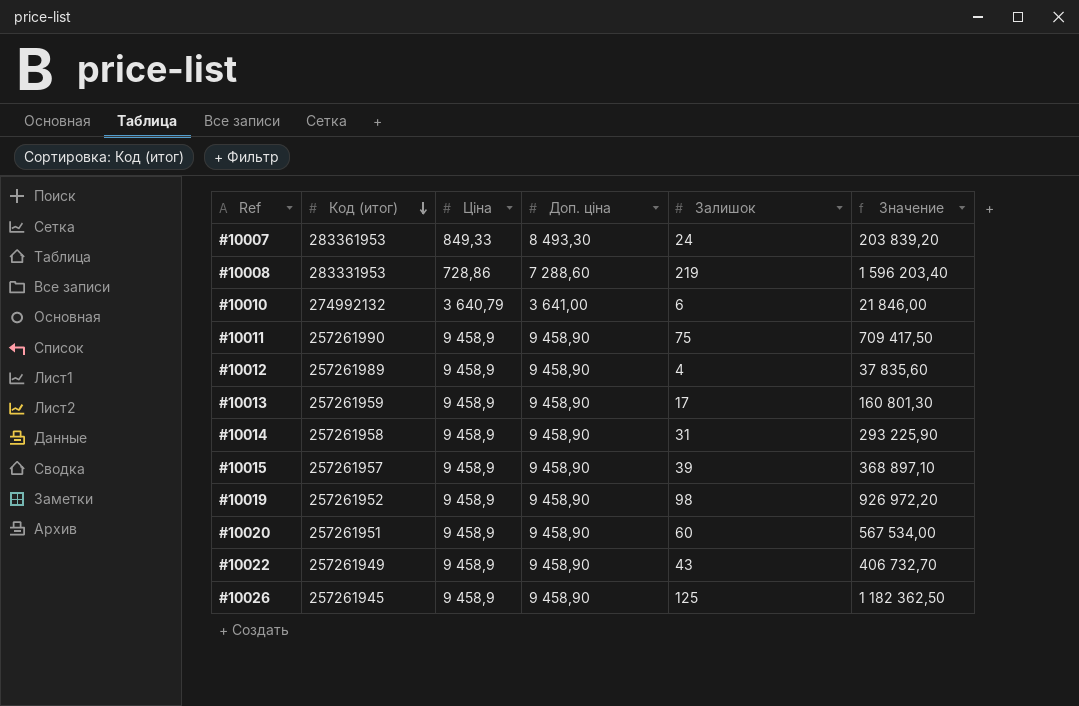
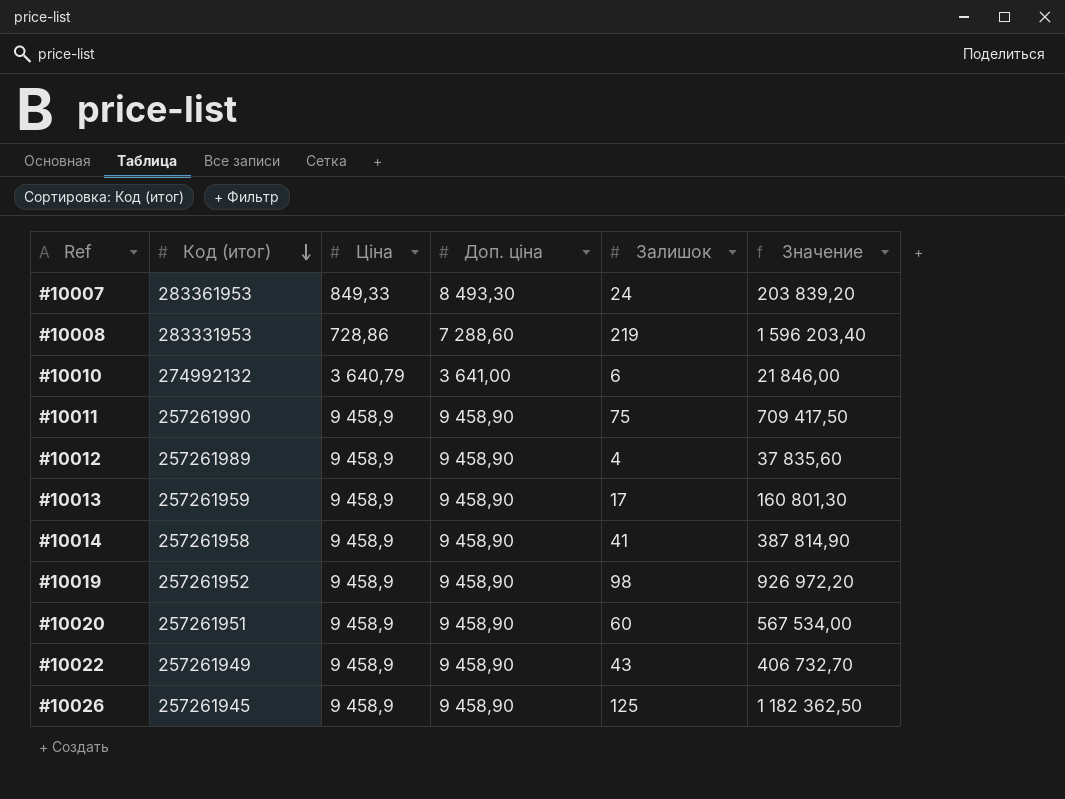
row #10015: 257261957 | 9 458,9 | 9 458,90 | 39 | 368 897,10 -> none
#10014 | Залишок: 31 -> 41
#10014 | Значение: 293 225,90 -> 387 814,90

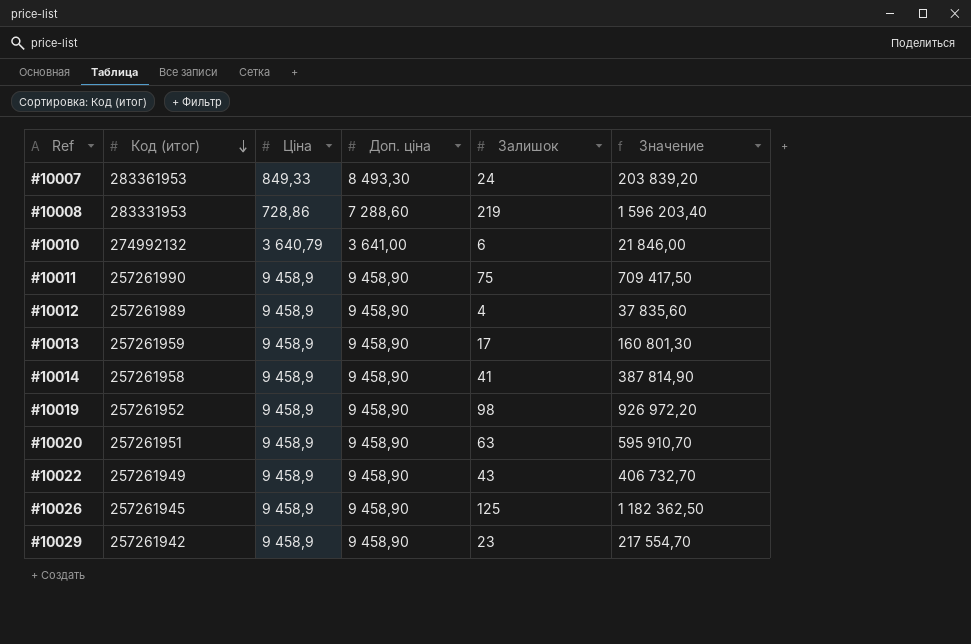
#10020 | Залишок: 60 -> 63
#10020 | Значение: 567 534,00 -> 595 910,70
row #10029: none -> 257261942 | 9 458,9 | 9 458,90 | 23 | 217 554,70

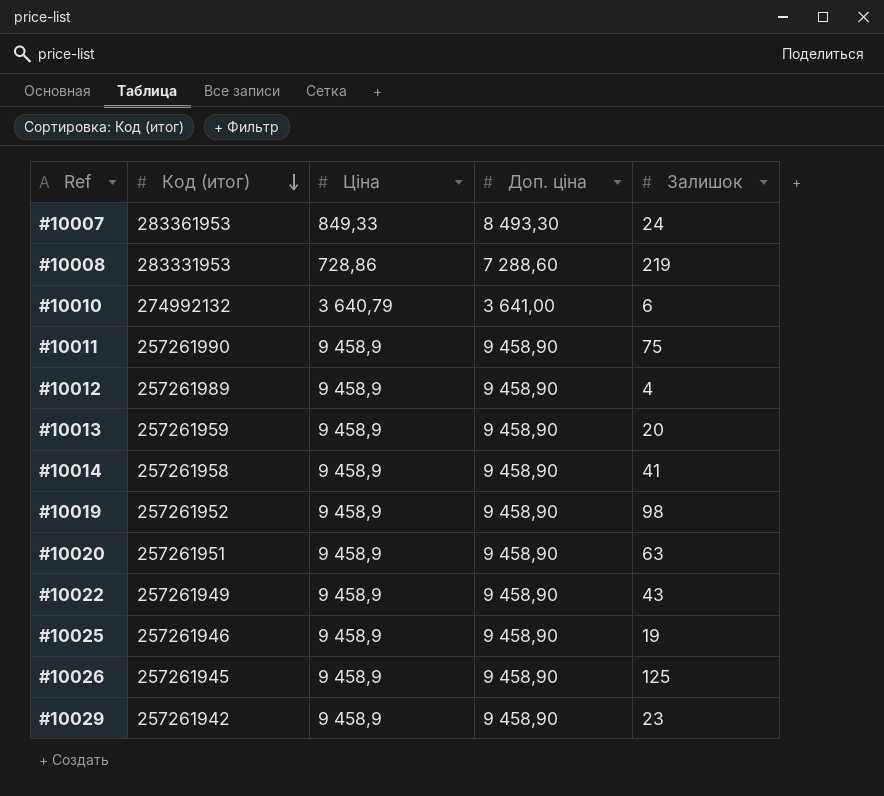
column Значение | formula: [Доп. ціна] * [Залишок] -> none
#10013 | Залишок: 17 -> 20
row #10025: none -> 257261946 | 9 458,9 | 9 458,90 | 19

